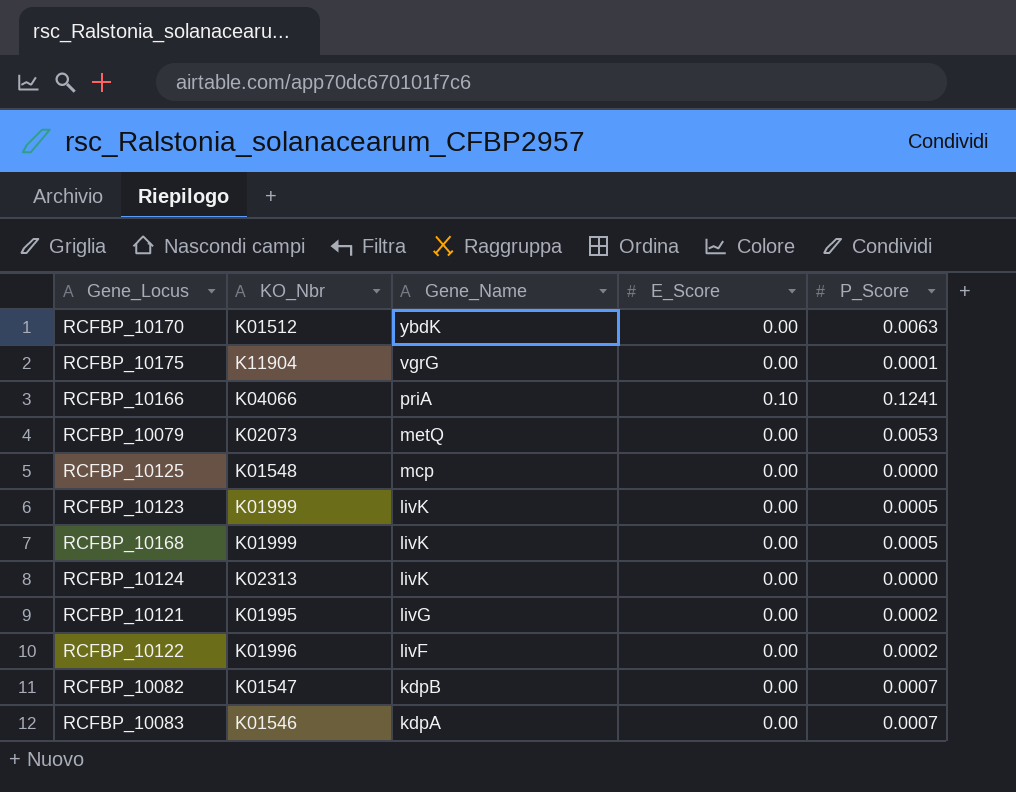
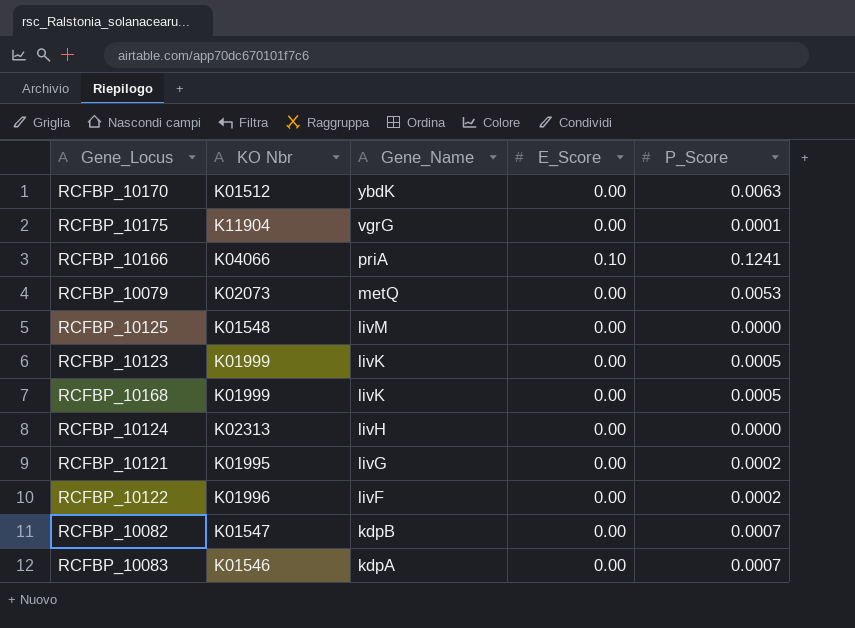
column name: KO_Nbr -> KO Nbr
RCFBP_10125 | Gene_Name: mcp -> livM
RCFBP_10124 | Gene_Name: livK -> livH

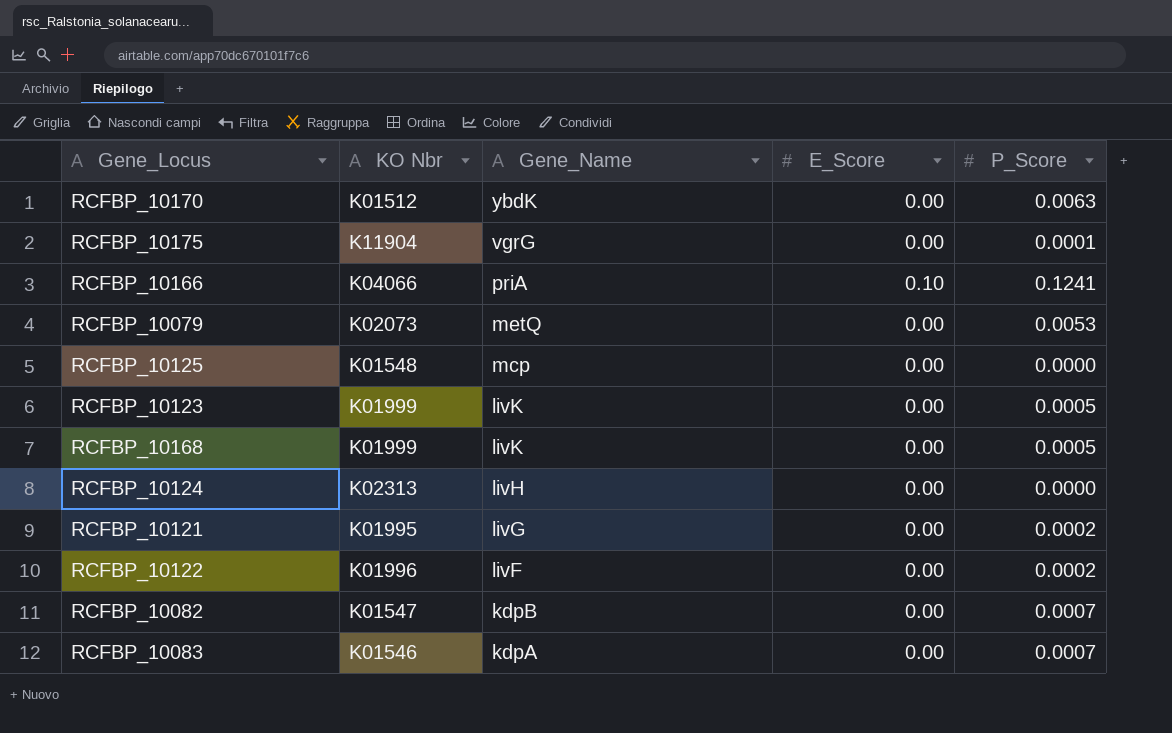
RCFBP_10125 | Gene_Name: livM -> mcp

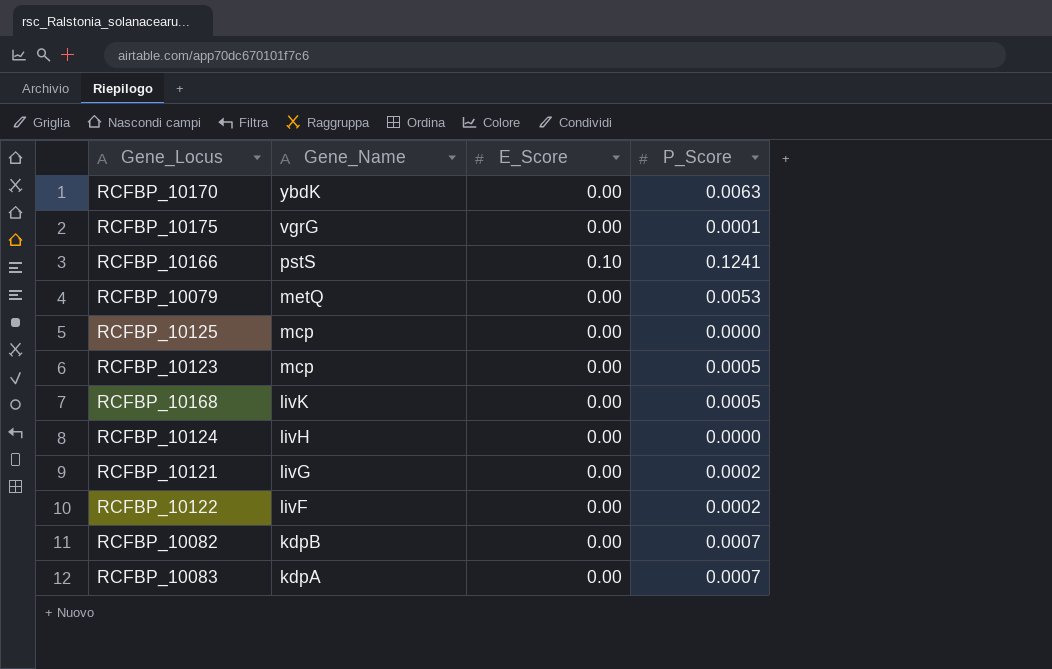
column KO Nbr | position: 2 -> none
RCFBP_10166 | Gene_Name: priA -> pstS
RCFBP_10123 | Gene_Name: livK -> mcp

